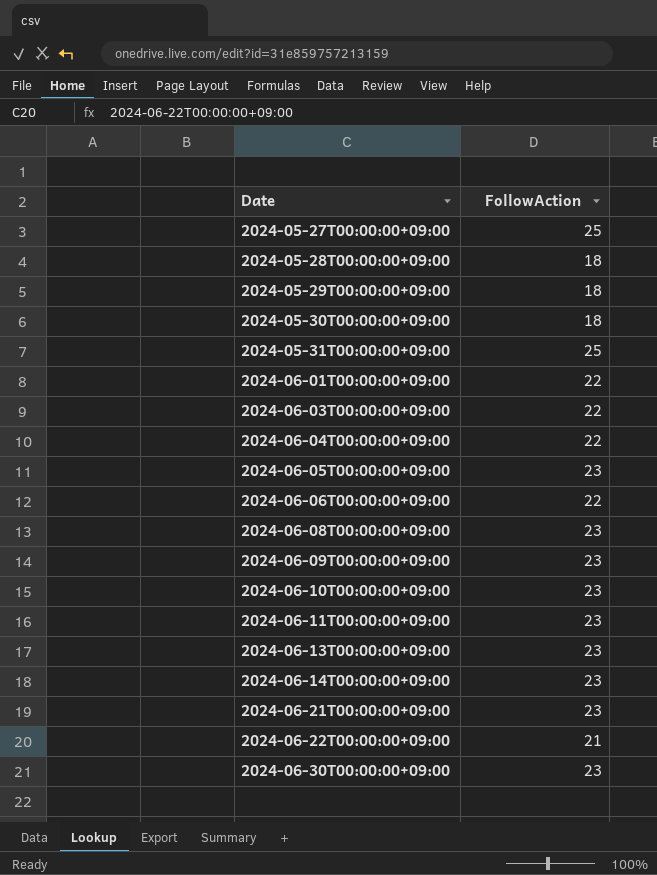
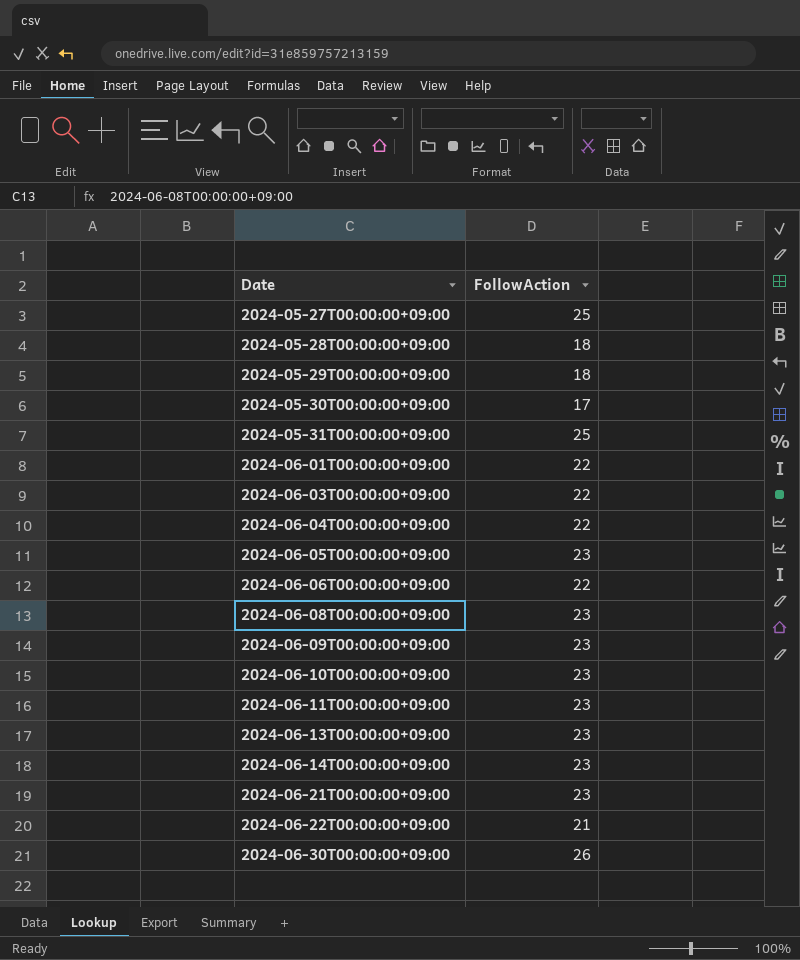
2024-05-30T00:00:00+09:00 | FollowAction: 18 -> 17
2024-06-30T00:00:00+09:00 | FollowAction: 23 -> 26

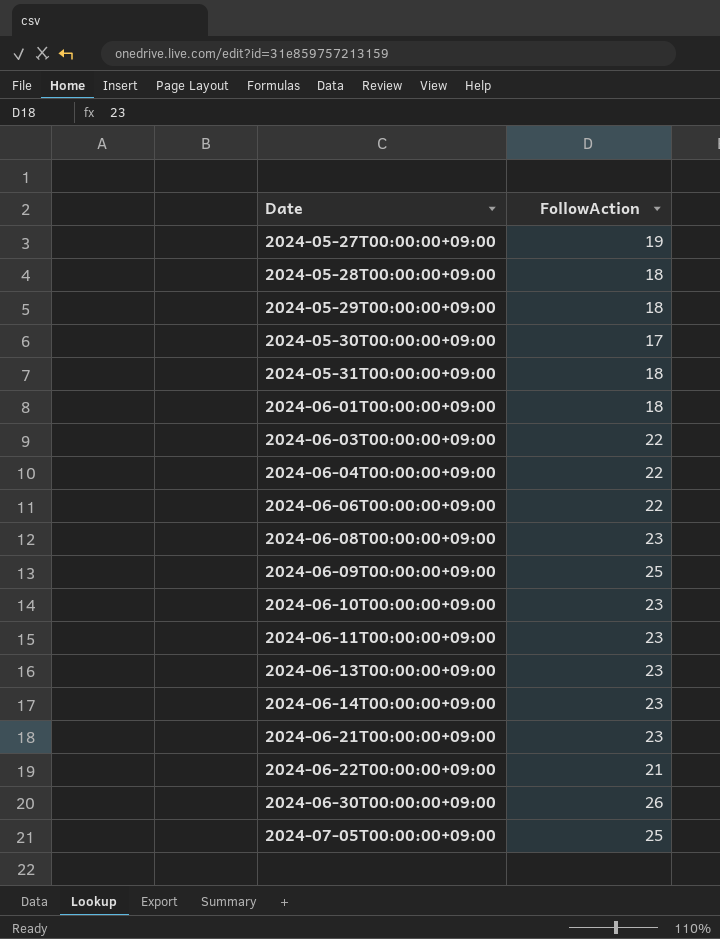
row 2024-06-05T00:00:00+09:00: 23 -> none
2024-05-27T00:00:00+09:00 | FollowAction: 25 -> 19
2024-05-31T00:00:00+09:00 | FollowAction: 25 -> 18
2024-06-01T00:00:00+09:00 | FollowAction: 22 -> 18
2024-06-09T00:00:00+09:00 | FollowAction: 23 -> 25
row 2024-07-05T00:00:00+09:00: none -> 25

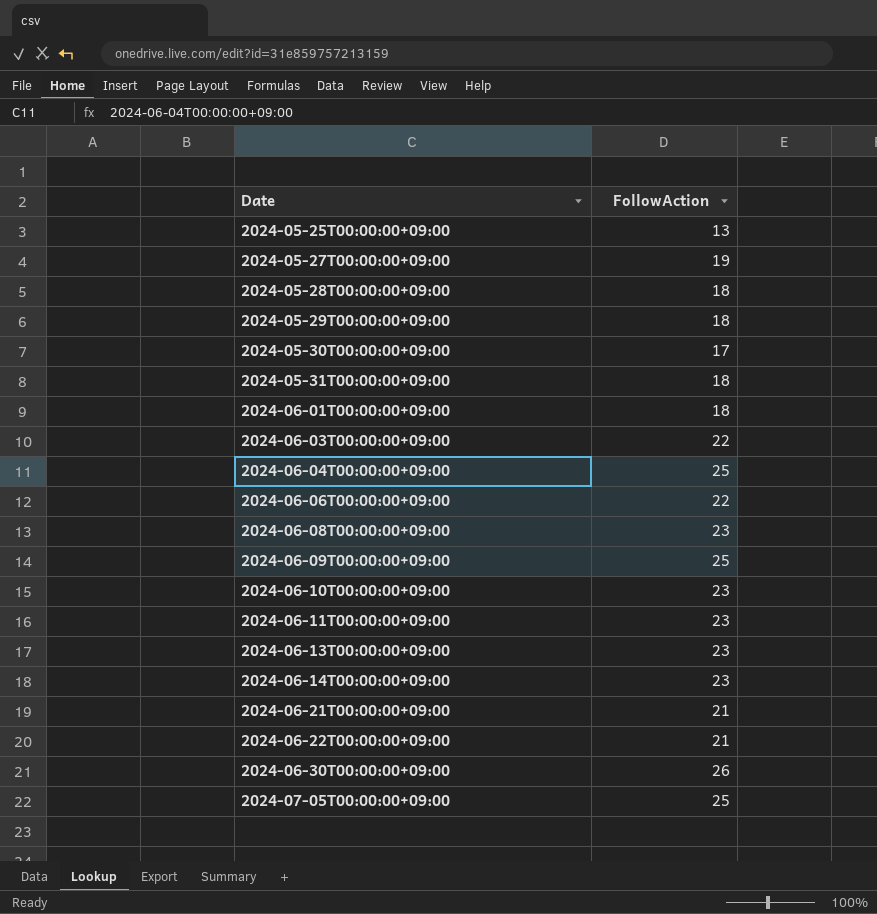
row 2024-05-25T00:00:00+09:00: none -> 13
2024-06-04T00:00:00+09:00 | FollowAction: 22 -> 25
2024-06-21T00:00:00+09:00 | FollowAction: 23 -> 21

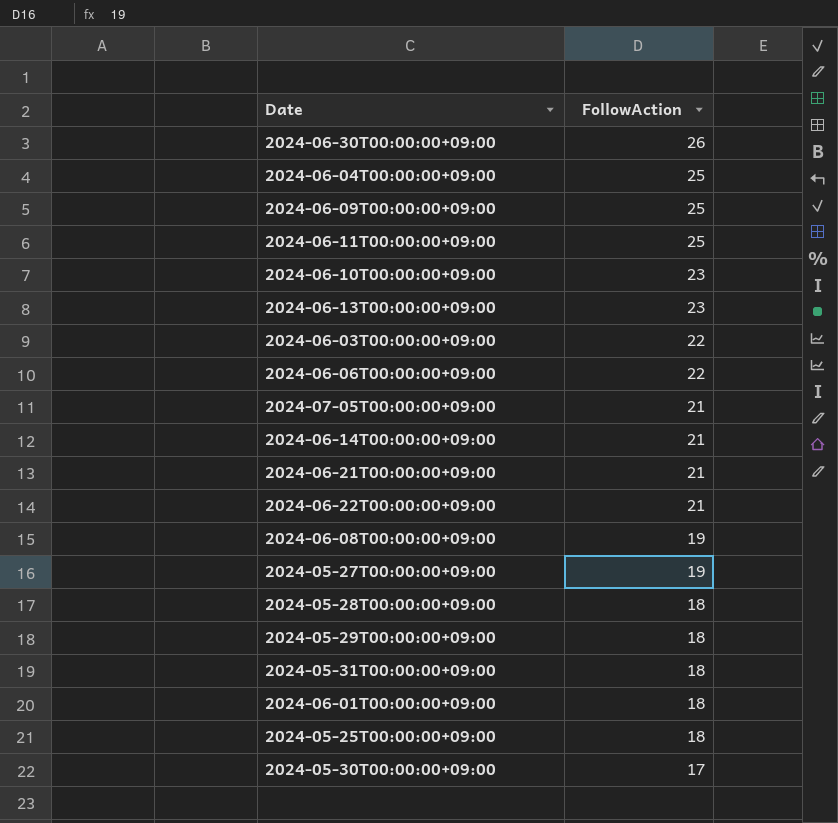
row order: Date ascending -> FollowAction descending
2024-06-11T00:00:00+09:00 | FollowAction: 23 -> 25
2024-07-05T00:00:00+09:00 | FollowAction: 25 -> 21
2024-06-14T00:00:00+09:00 | FollowAction: 23 -> 21
2024-06-08T00:00:00+09:00 | FollowAction: 23 -> 19
2024-05-25T00:00:00+09:00 | FollowAction: 13 -> 18

